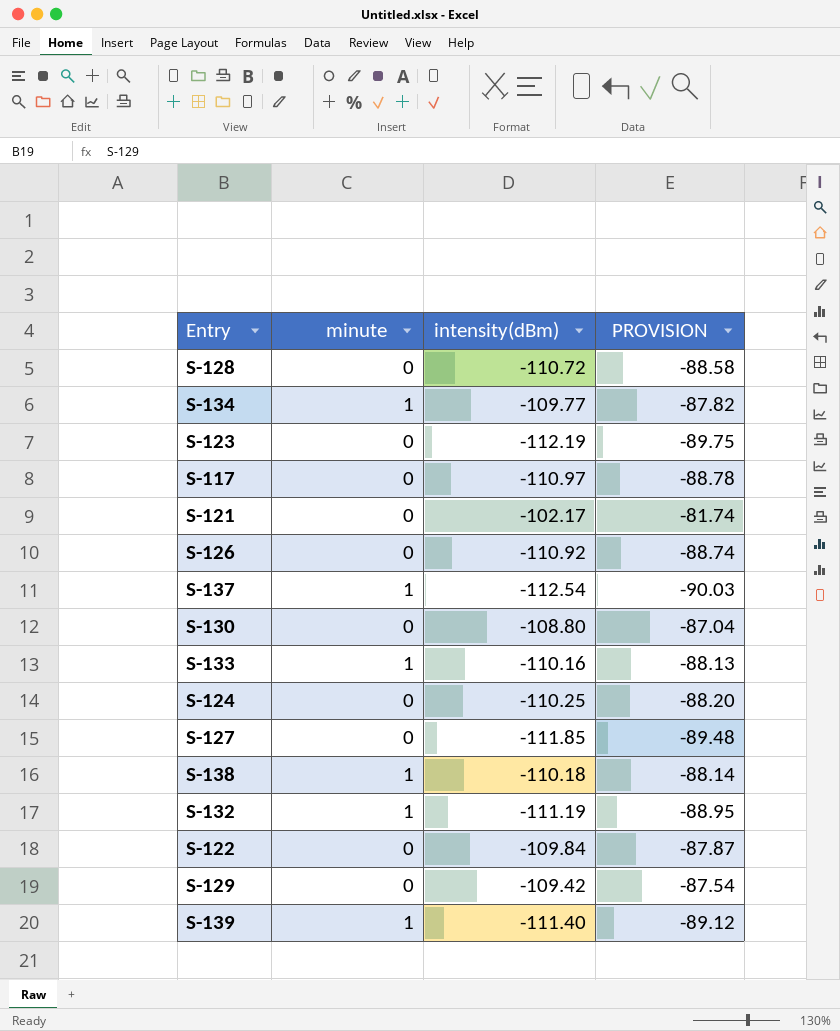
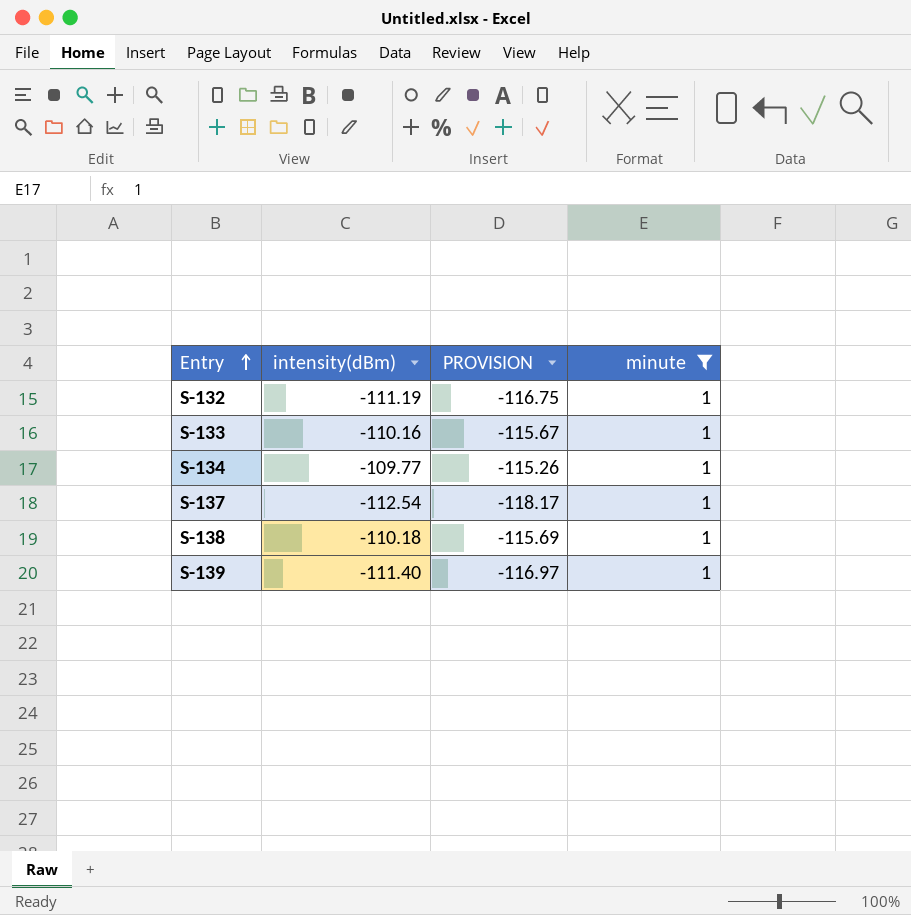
filter: none -> minute = 1
row order: none -> Entry ascending
column PROVISION | formula: [intensity(dBm)] * 0.8 -> [intensity(dBm)] * 1.05
column minute | position: 2 -> 4

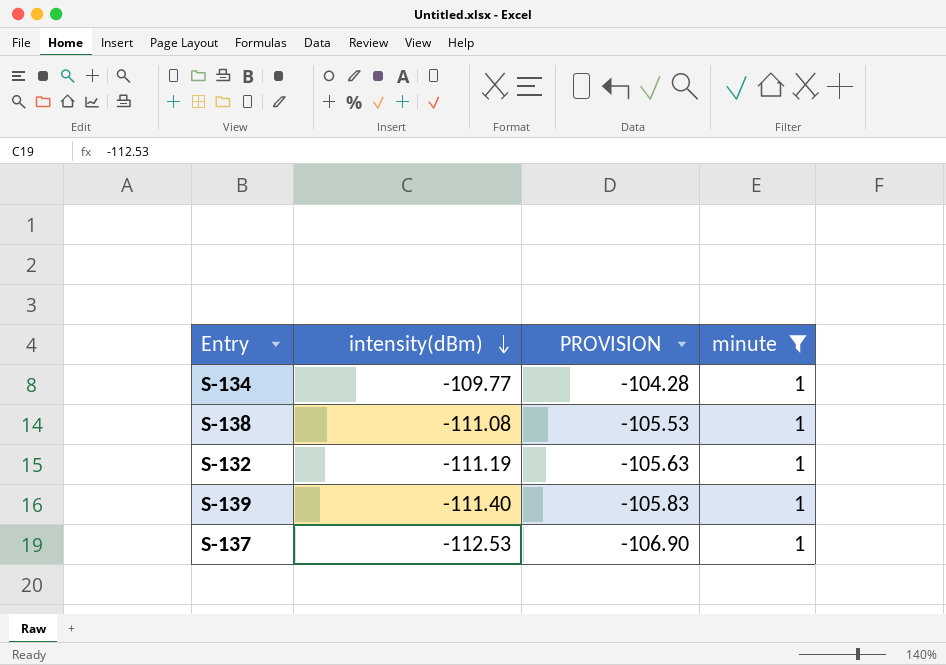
row order: Entry ascending -> intensity(dBm) descending
column PROVISION | formula: [intensity(dBm)] * 1.05 -> [intensity(dBm)] * 0.95
row S-133: -110.16 | -115.67 | 1 -> none
S-138 | intensity(dBm): -110.18 -> -111.08
S-137 | intensity(dBm): -112.54 -> -112.53

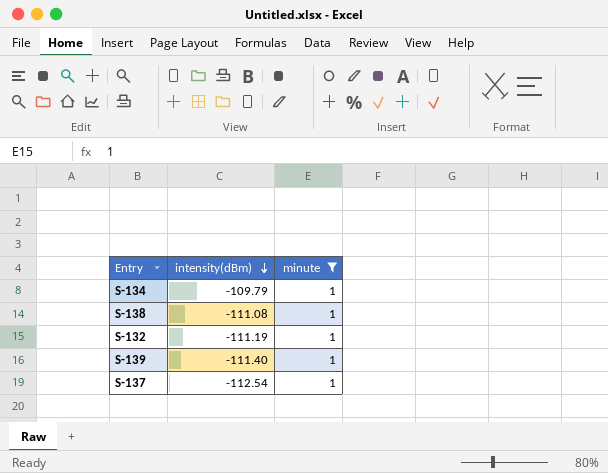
column PROVISION | formula: [intensity(dBm)] * 0.95 -> none
S-134 | intensity(dBm): -109.77 -> -109.79
S-137 | intensity(dBm): -112.53 -> -112.54

